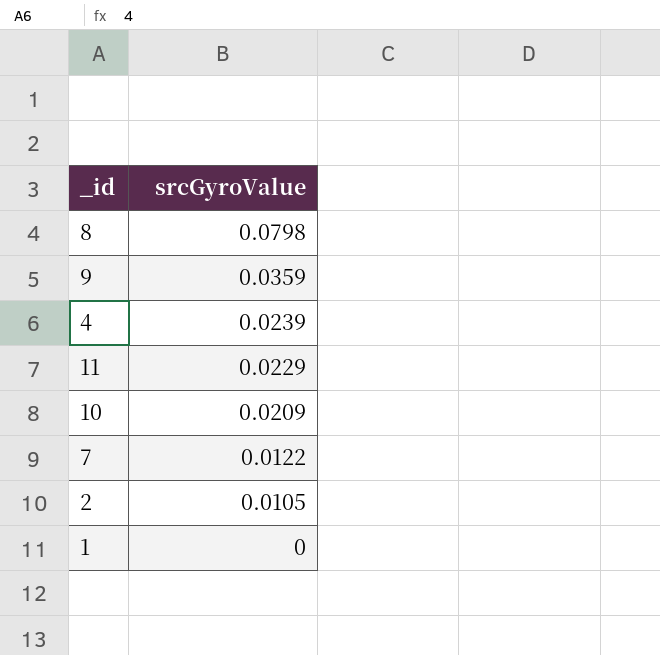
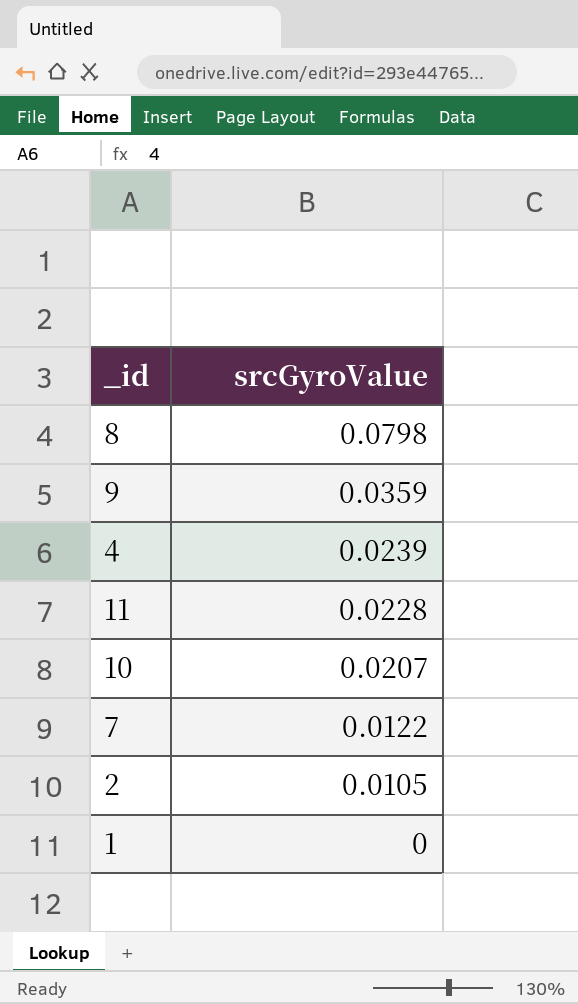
11 | srcGyroValue: 0.0229 -> 0.0228
10 | srcGyroValue: 0.0209 -> 0.0207

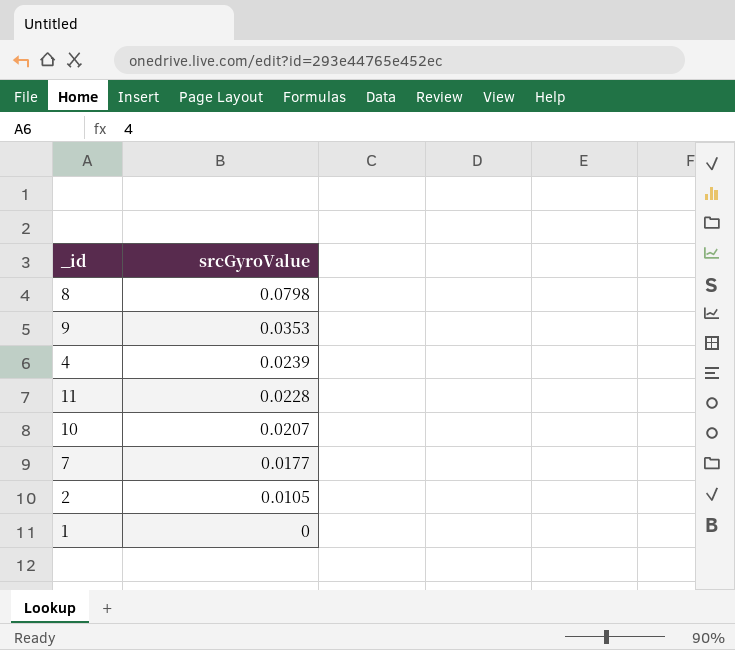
9 | srcGyroValue: 0.0359 -> 0.0353
7 | srcGyroValue: 0.0122 -> 0.0177

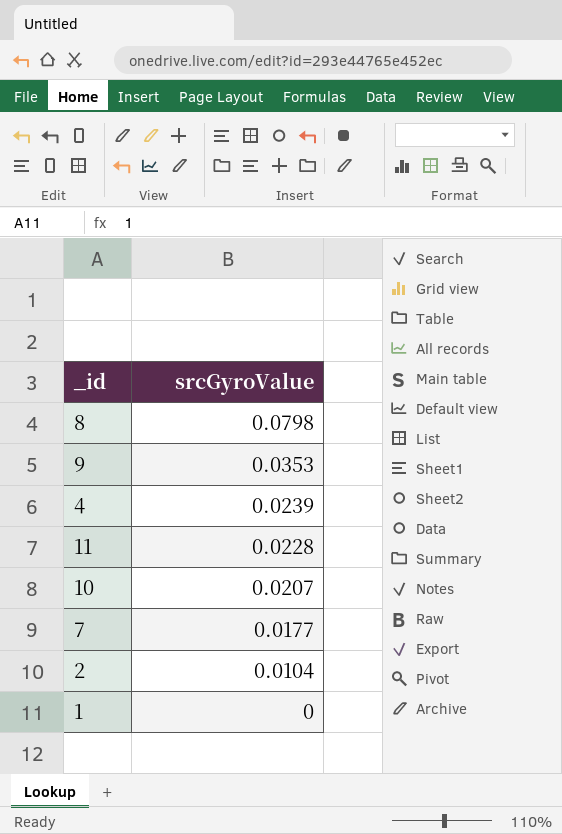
2 | srcGyroValue: 0.0105 -> 0.0104

